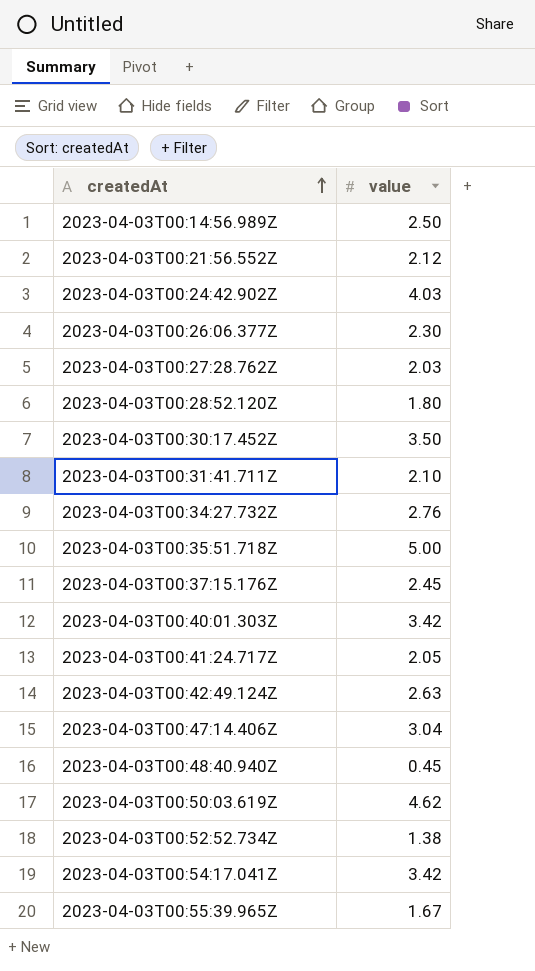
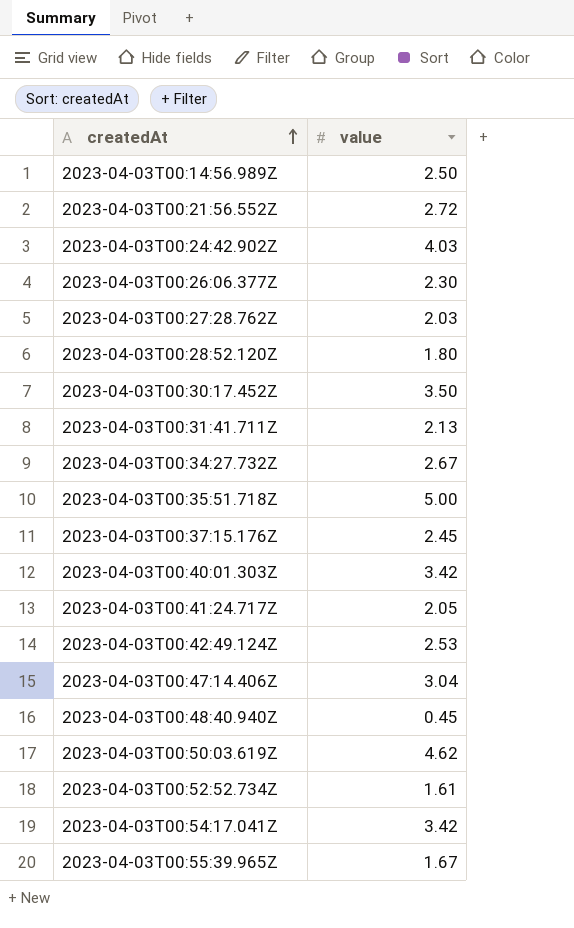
2023-04-03T00:21:56.552Z | value: 2.12 -> 2.72
2023-04-03T00:31:41.711Z | value: 2.10 -> 2.13
2023-04-03T00:34:27.732Z | value: 2.76 -> 2.67
2023-04-03T00:42:49.124Z | value: 2.63 -> 2.53
2023-04-03T00:52:52.734Z | value: 1.38 -> 1.61

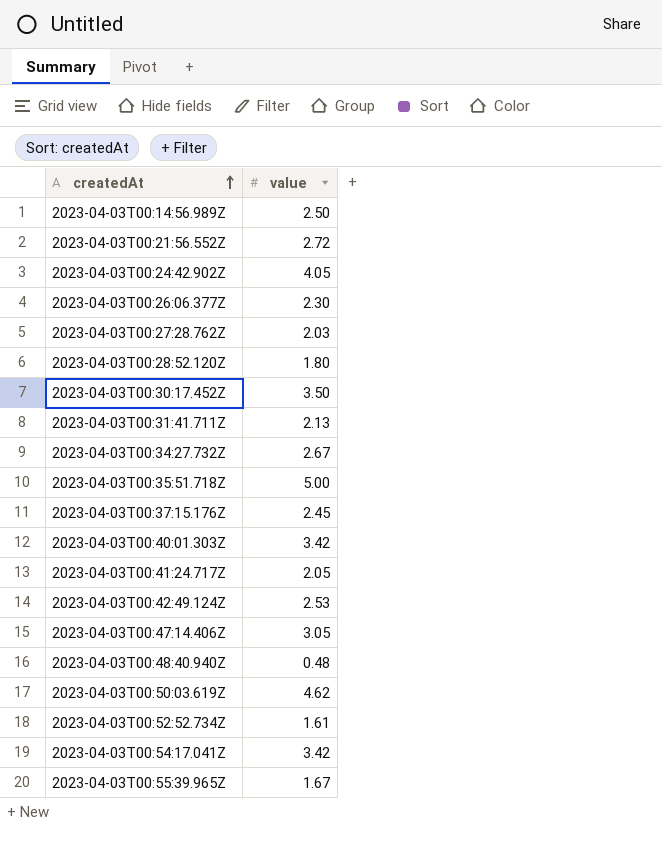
2023-04-03T00:24:42.902Z | value: 4.03 -> 4.05
2023-04-03T00:47:14.406Z | value: 3.04 -> 3.05
2023-04-03T00:48:40.940Z | value: 0.45 -> 0.48

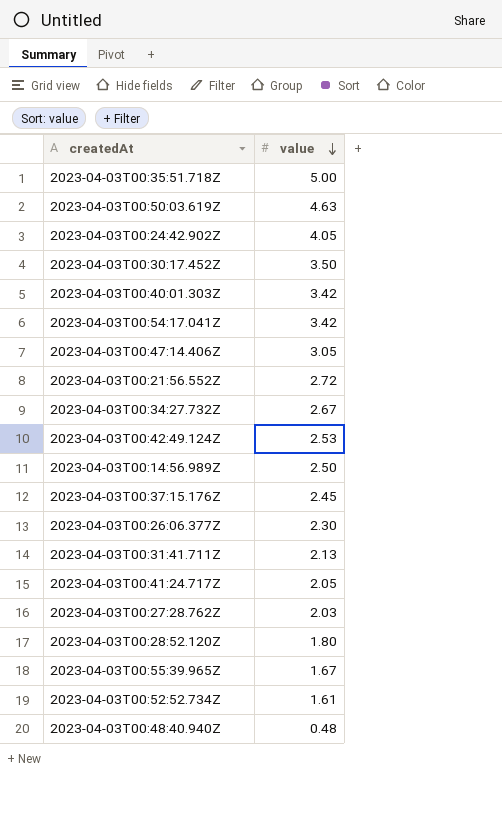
row order: createdAt ascending -> value descending
2023-04-03T00:50:03.619Z | value: 4.62 -> 4.63

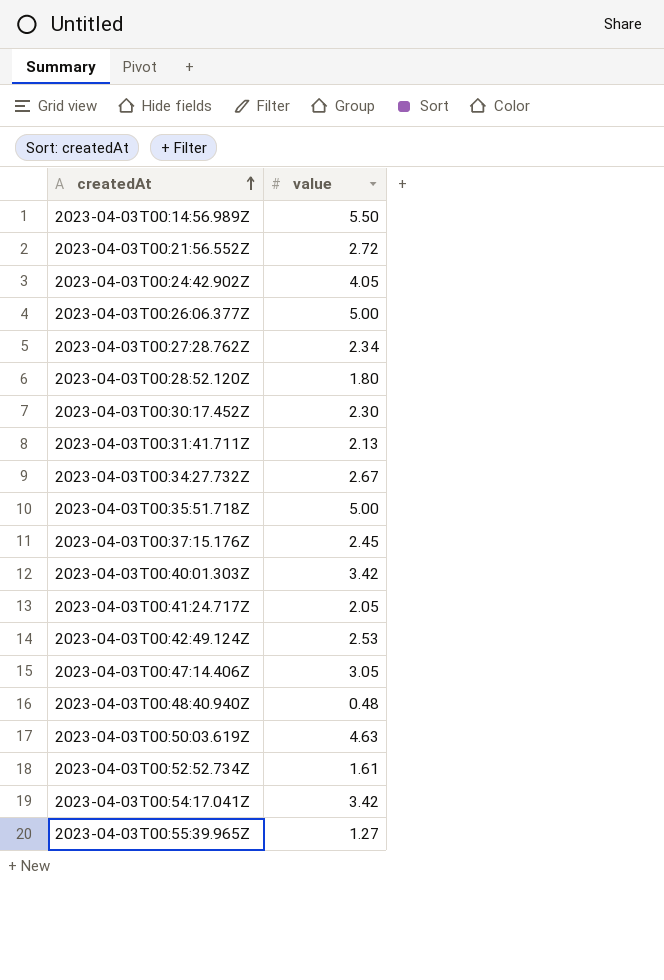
row order: value descending -> createdAt ascending
2023-04-03T00:14:56.989Z | value: 2.50 -> 5.50
2023-04-03T00:26:06.377Z | value: 2.30 -> 5.00
2023-04-03T00:27:28.762Z | value: 2.03 -> 2.34
2023-04-03T00:30:17.452Z | value: 3.50 -> 2.30
2023-04-03T00:55:39.965Z | value: 1.67 -> 1.27

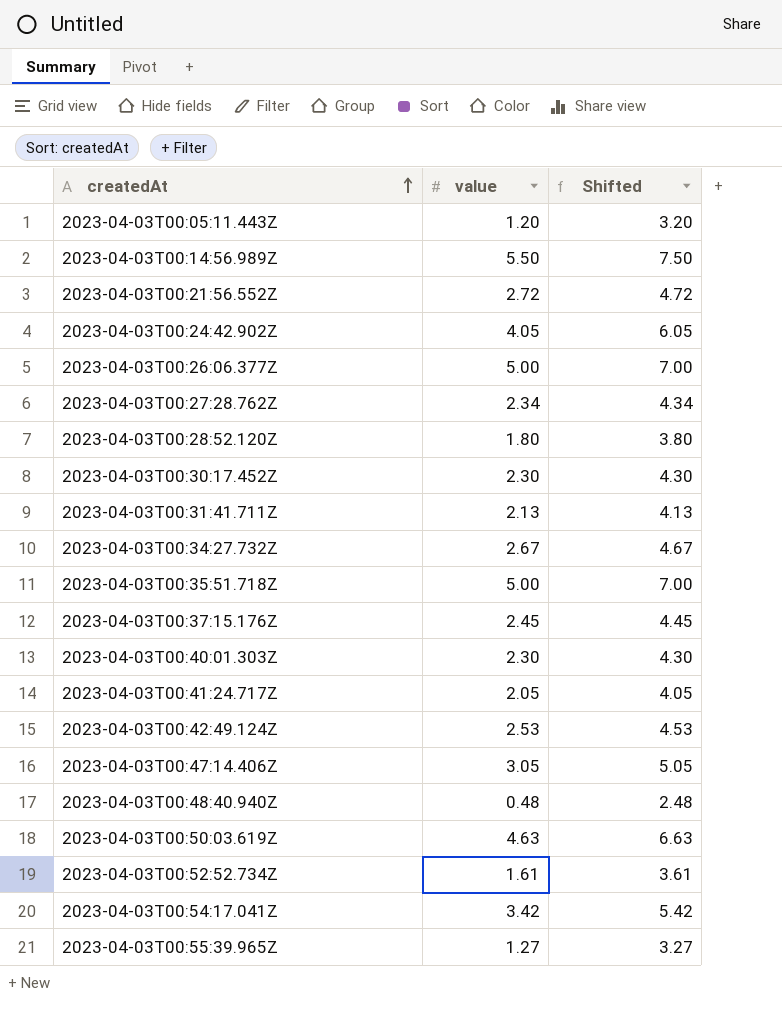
column Shifted | formula: none -> [value] + 2
row 2023-04-03T00:05:11.443Z: none -> 1.20 | 3.20
2023-04-03T00:40:01.303Z | value: 3.42 -> 2.30

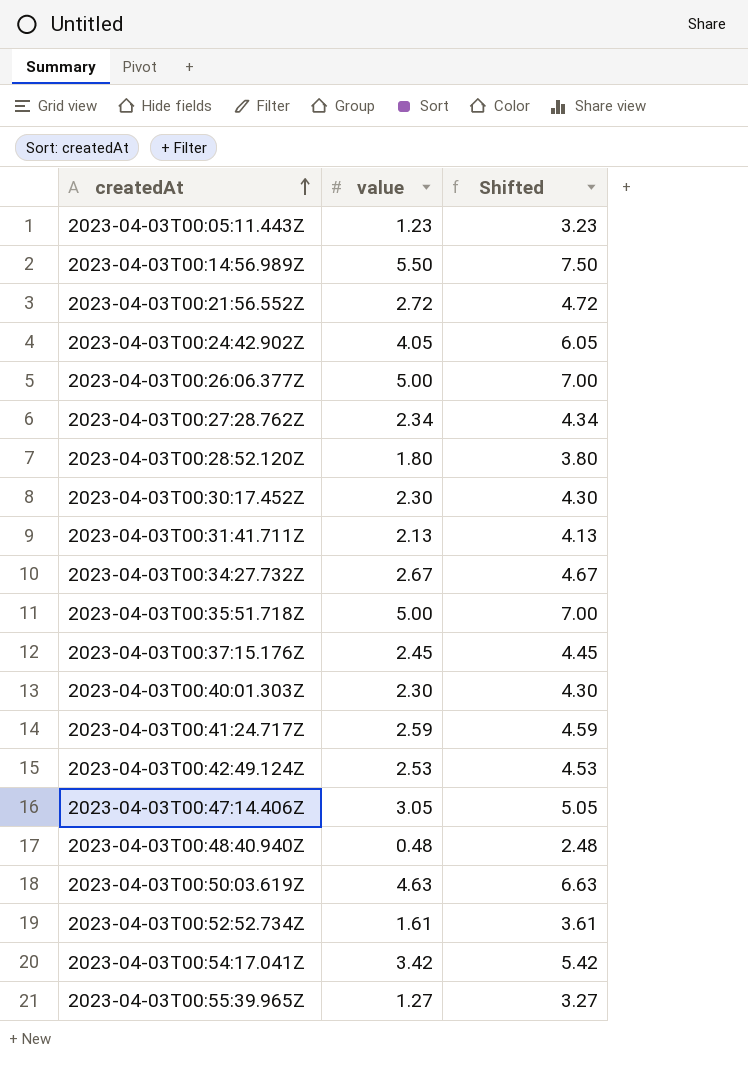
2023-04-03T00:05:11.443Z | value: 1.20 -> 1.23
2023-04-03T00:05:11.443Z | Shifted: 3.20 -> 3.23
2023-04-03T00:41:24.717Z | value: 2.05 -> 2.59
2023-04-03T00:41:24.717Z | Shifted: 4.05 -> 4.59

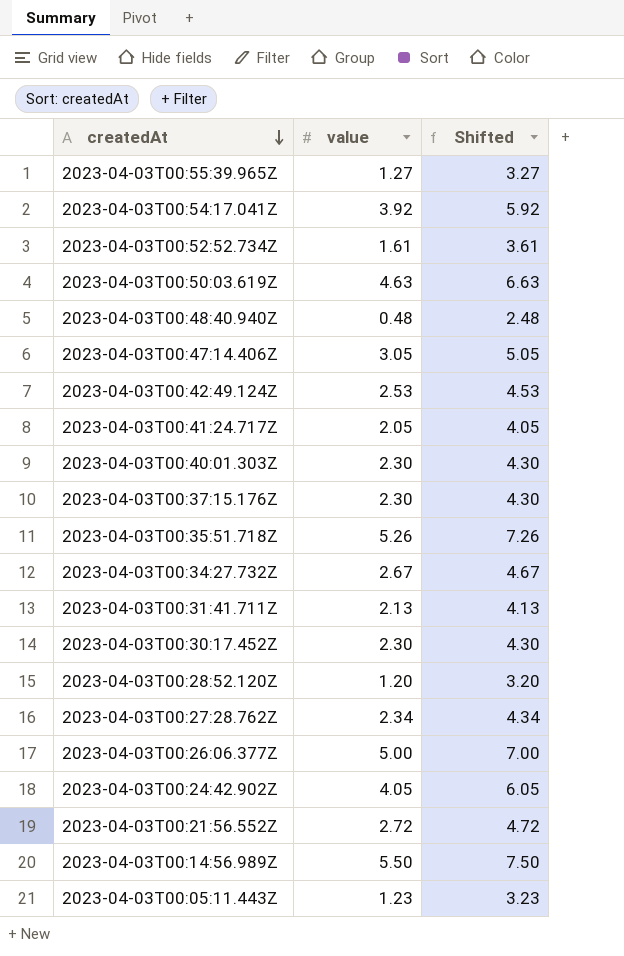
row order: createdAt ascending -> createdAt descending
2023-04-03T00:54:17.041Z | value: 3.42 -> 3.92
2023-04-03T00:54:17.041Z | Shifted: 5.42 -> 5.92
2023-04-03T00:41:24.717Z | value: 2.59 -> 2.05
2023-04-03T00:41:24.717Z | Shifted: 4.59 -> 4.05
2023-04-03T00:37:15.176Z | value: 2.45 -> 2.30
2023-04-03T00:37:15.176Z | Shifted: 4.45 -> 4.30
2023-04-03T00:35:51.718Z | value: 5.00 -> 5.26
2023-04-03T00:35:51.718Z | Shifted: 7.00 -> 7.26
2023-04-03T00:28:52.120Z | value: 1.80 -> 1.20
2023-04-03T00:28:52.120Z | Shifted: 3.80 -> 3.20

